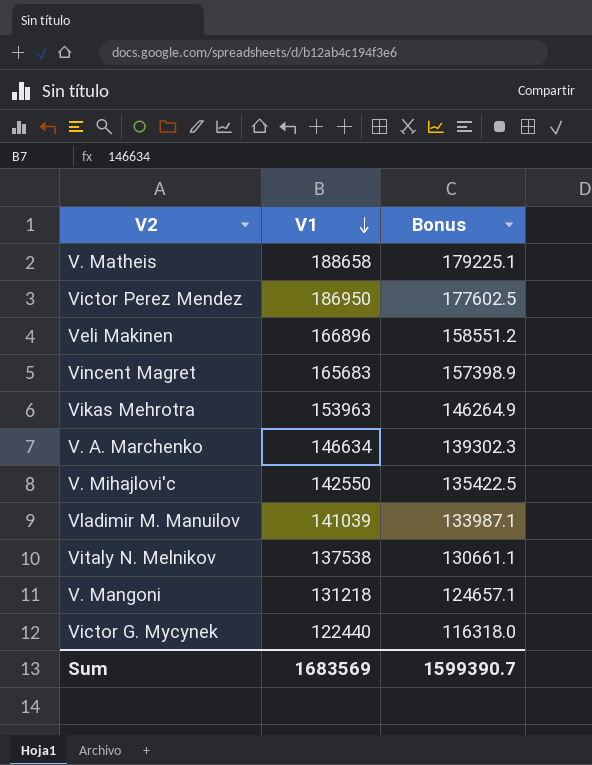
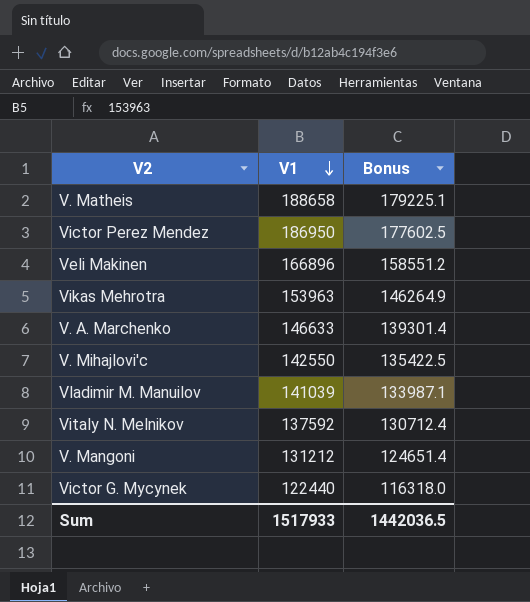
row Vincent Magret: 165683 | 157398.9 -> none
V. A. Marchenko | V1: 146634 -> 146633
V. A. Marchenko | Bonus: 139302.3 -> 139301.4
Vitaly N. Melnikov | V1: 137538 -> 137592
Vitaly N. Melnikov | Bonus: 130661.1 -> 130712.4
V. Mangoni | V1: 131218 -> 131212
V. Mangoni | Bonus: 124657.1 -> 124651.4
Sum | V1: 1683569 -> 1517933
Sum | Bonus: 1599390.7 -> 1442036.5

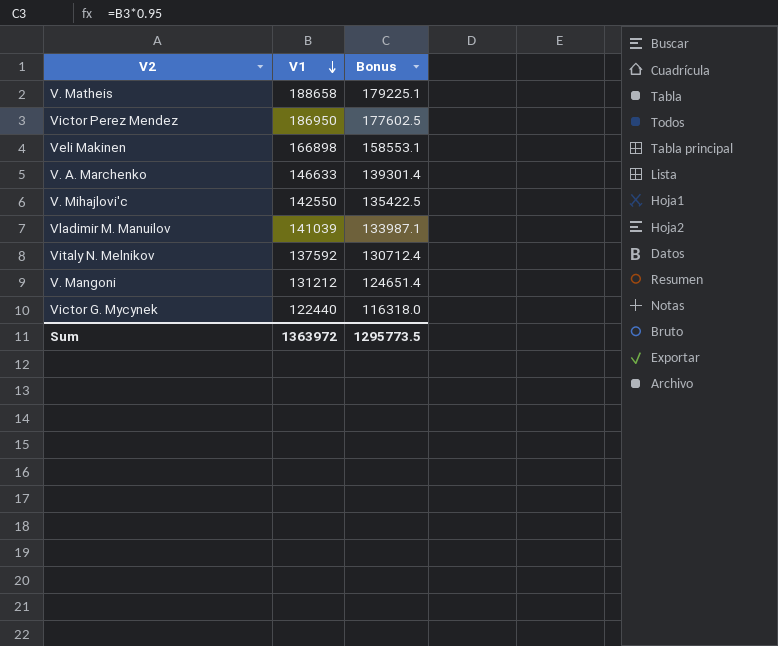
row Vikas Mehrotra: 153963 | 146264.9 -> none
Veli Makinen | V1: 166896 -> 166898
Veli Makinen | Bonus: 158551.2 -> 158553.1
Sum | V1: 1517933 -> 1363972
Sum | Bonus: 1442036.5 -> 1295773.5

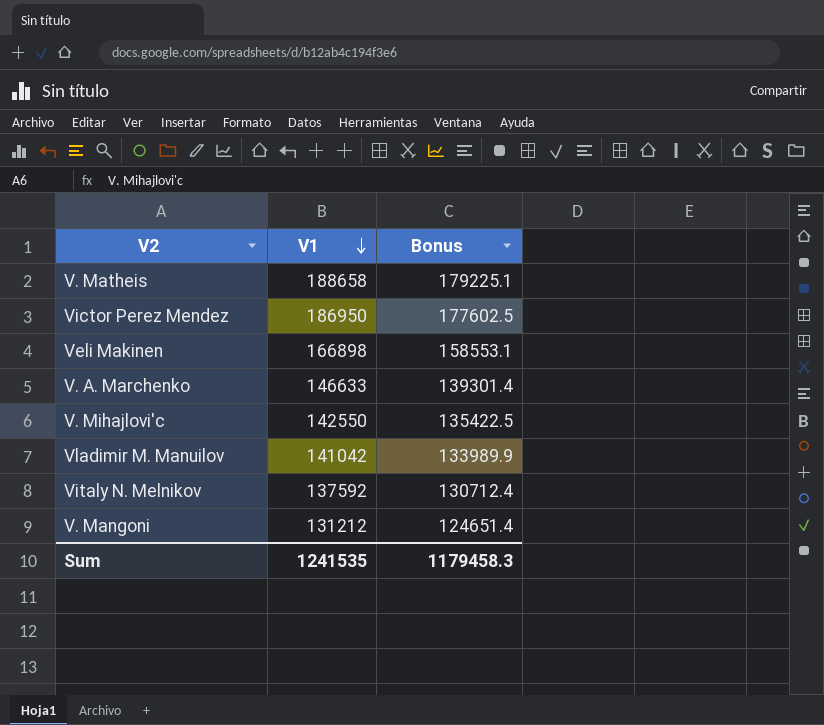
row Victor G. Mycynek: 122440 | 116318.0 -> none
Vladimir M. Manuilov | V1: 141039 -> 141042
Vladimir M. Manuilov | Bonus: 133987.1 -> 133989.9
Sum | V1: 1363972 -> 1241535
Sum | Bonus: 1295773.5 -> 1179458.3

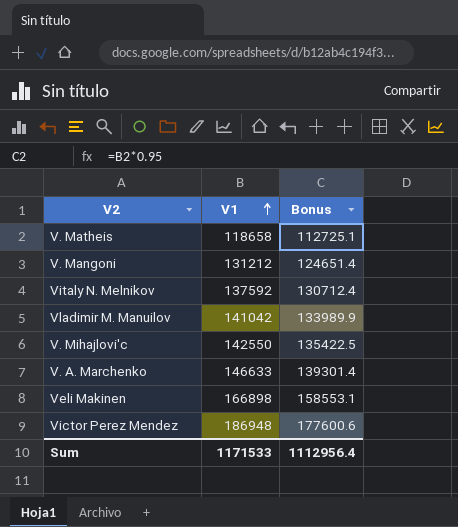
row order: V1 descending -> V1 ascending
V. Matheis | V1: 188658 -> 118658
V. Matheis | Bonus: 179225.1 -> 112725.1
Victor Perez Mendez | V1: 186950 -> 186948
Victor Perez Mendez | Bonus: 177602.5 -> 177600.6
Sum | V1: 1241535 -> 1171533
Sum | Bonus: 1179458.3 -> 1112956.4

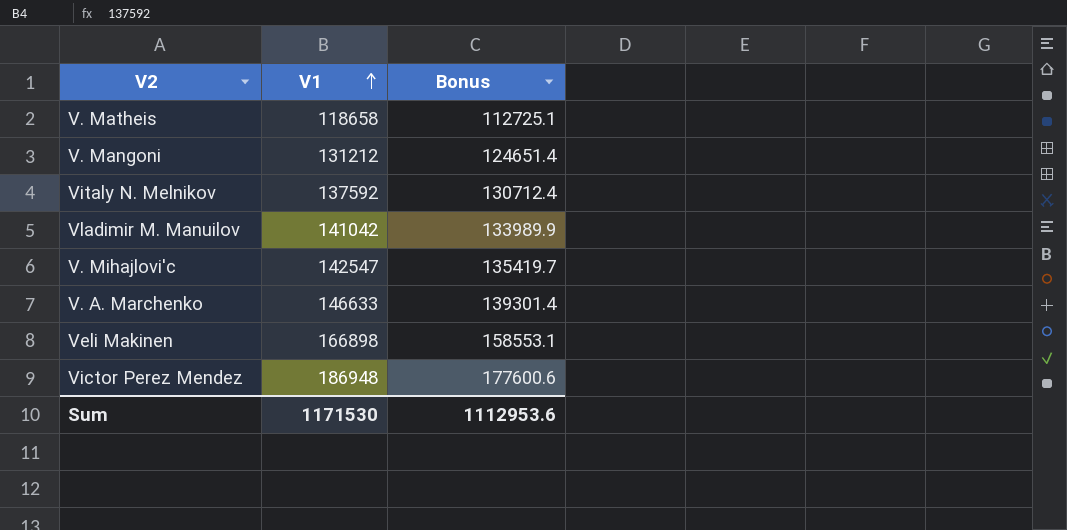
V. Mihajlovi'c | V1: 142550 -> 142547
V. Mihajlovi'c | Bonus: 135422.5 -> 135419.7
Sum | V1: 1171533 -> 1171530
Sum | Bonus: 1112956.4 -> 1112953.6

